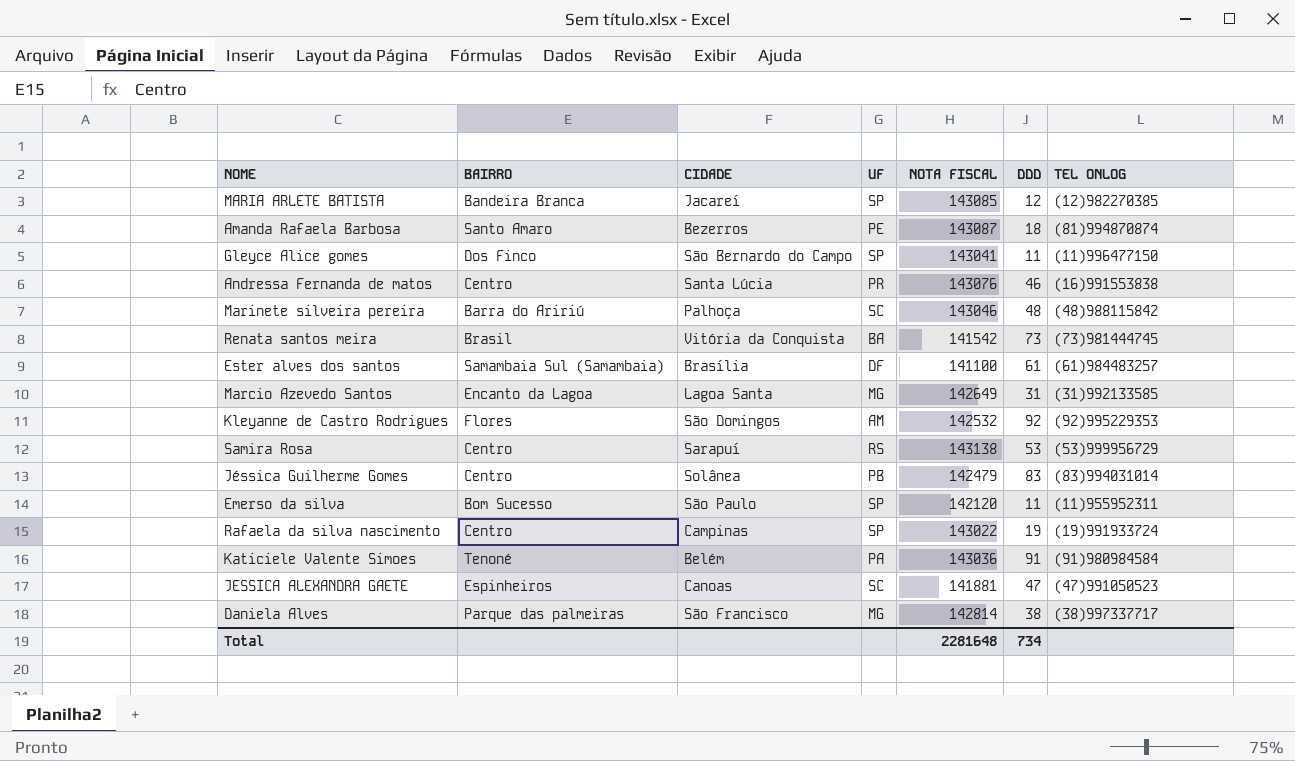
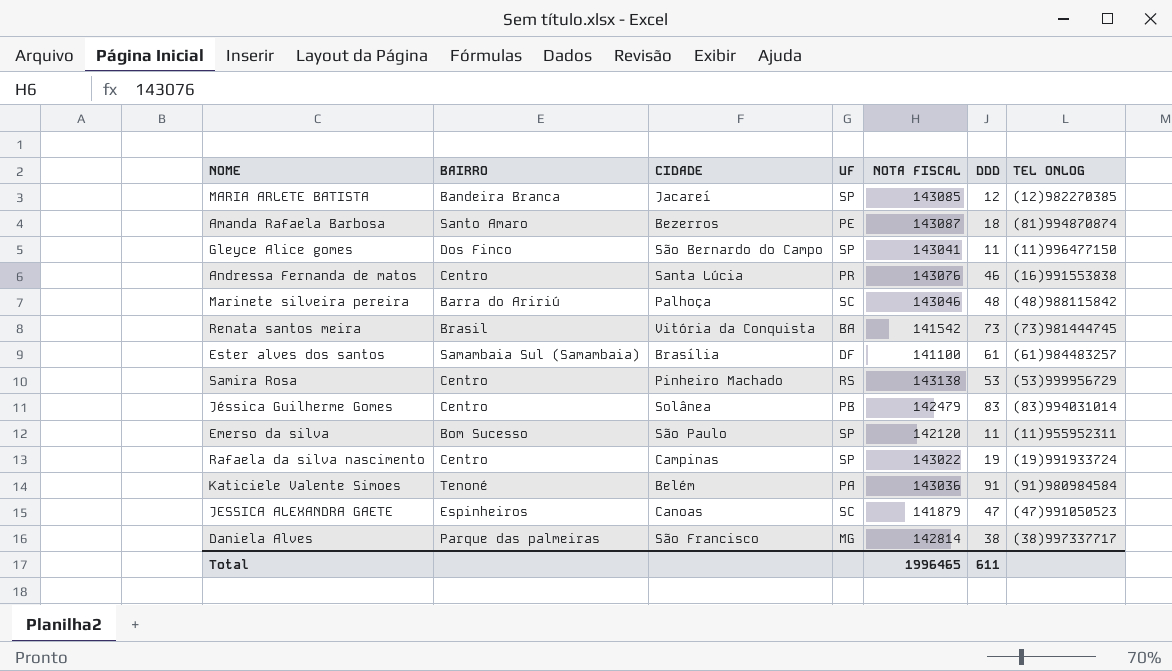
row Marcio Azevedo Santos: Encanto da Lagoa | Lagoa Santa | MG | 142649 | 31 | (31)992133585 -> none
row Kleyanne de Castro Rodrigues: Flores | São Domingos | AM | 142532 | 92 | (92)995229353 -> none
Samira Rosa | CIDADE: Sarapuí -> Pinheiro Machado
JESSICA ALEXANDRA GAETE | NOTA FISCAL: 141881 -> 141879
Total | NOTA FISCAL: 2281648 -> 1996465
Total | DDD: 734 -> 611

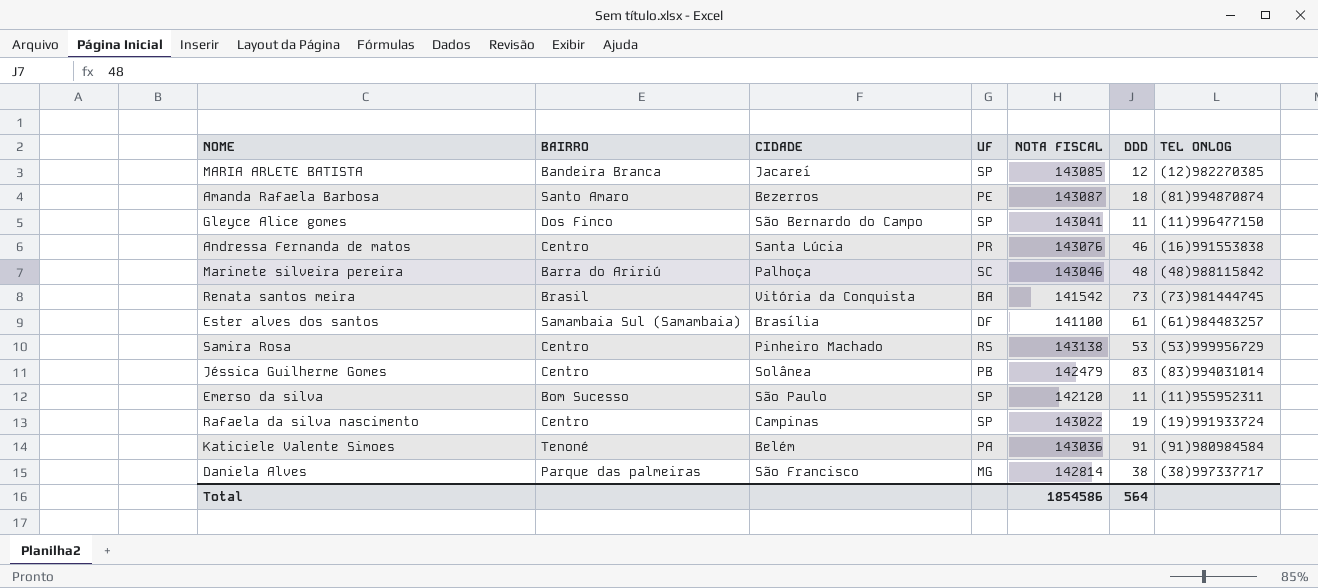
row JESSICA ALEXANDRA GAETE: Espinheiros | Canoas | SC | 141879 | 47 | (47)991050523 -> none
Total | NOTA FISCAL: 1996465 -> 1854586
Total | DDD: 611 -> 564

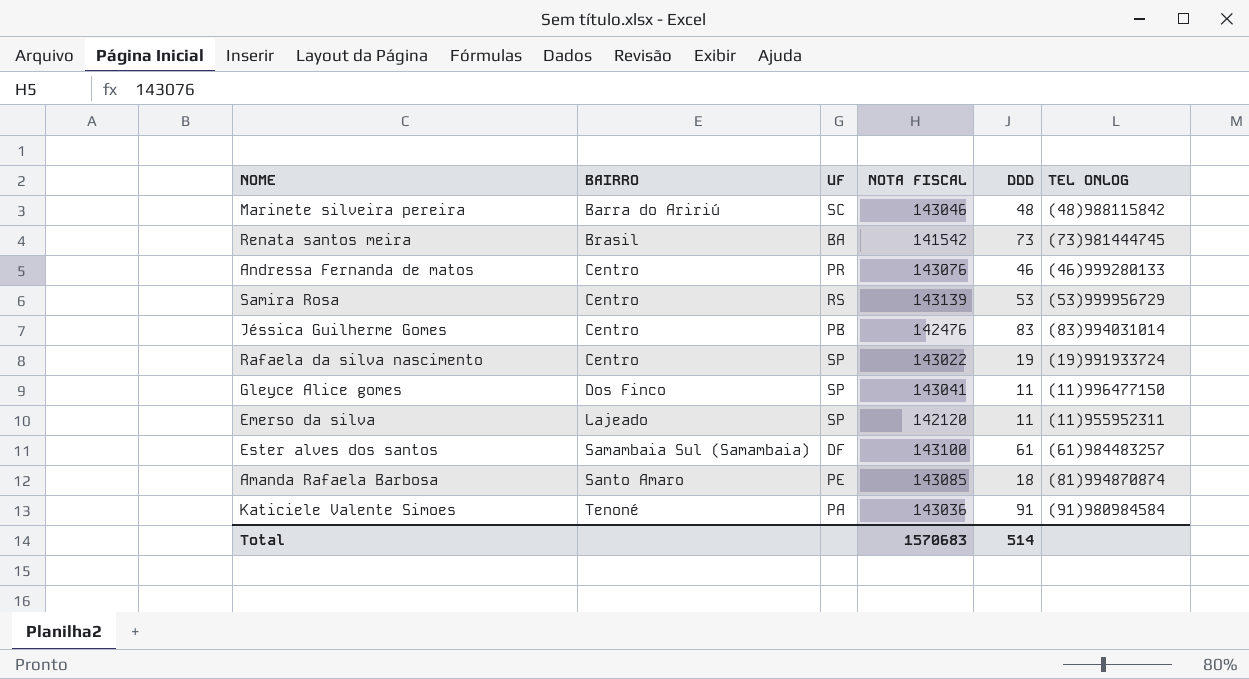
row order: none -> BAIRRO ascending
column CIDADE | position: 3 -> none
row MARIA ARLETE BATISTA: Bandeira Branca | Jacareí | SP | 143085 | 12 | (12)982270385 -> none
row Daniela Alves: Parque das palmeiras | São Francisco | MG | 142814 | 38 | (38)997337717 -> none
Andressa Fernanda de matos | TEL ONLOG: (16)991553838 -> (46)999280133
Samira Rosa | NOTA FISCAL: 143138 -> 143139
Jéssica Guilherme Gomes | NOTA FISCAL: 142479 -> 142476
Emerso da silva | BAIRRO: Bom Sucesso -> Lajeado
Ester alves dos santos | NOTA FISCAL: 141100 -> 143100
Amanda Rafaela Barbosa | NOTA FISCAL: 143087 -> 143085
Total | NOTA FISCAL: 1854586 -> 1570683
Total | DDD: 564 -> 514

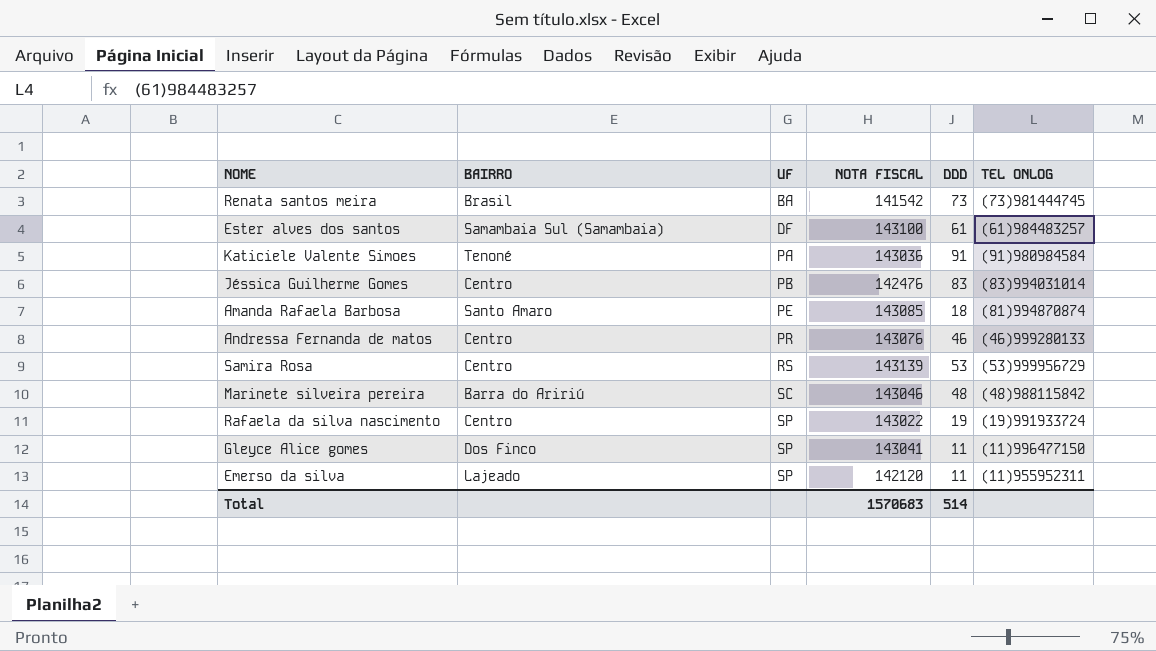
row order: BAIRRO ascending -> UF ascending

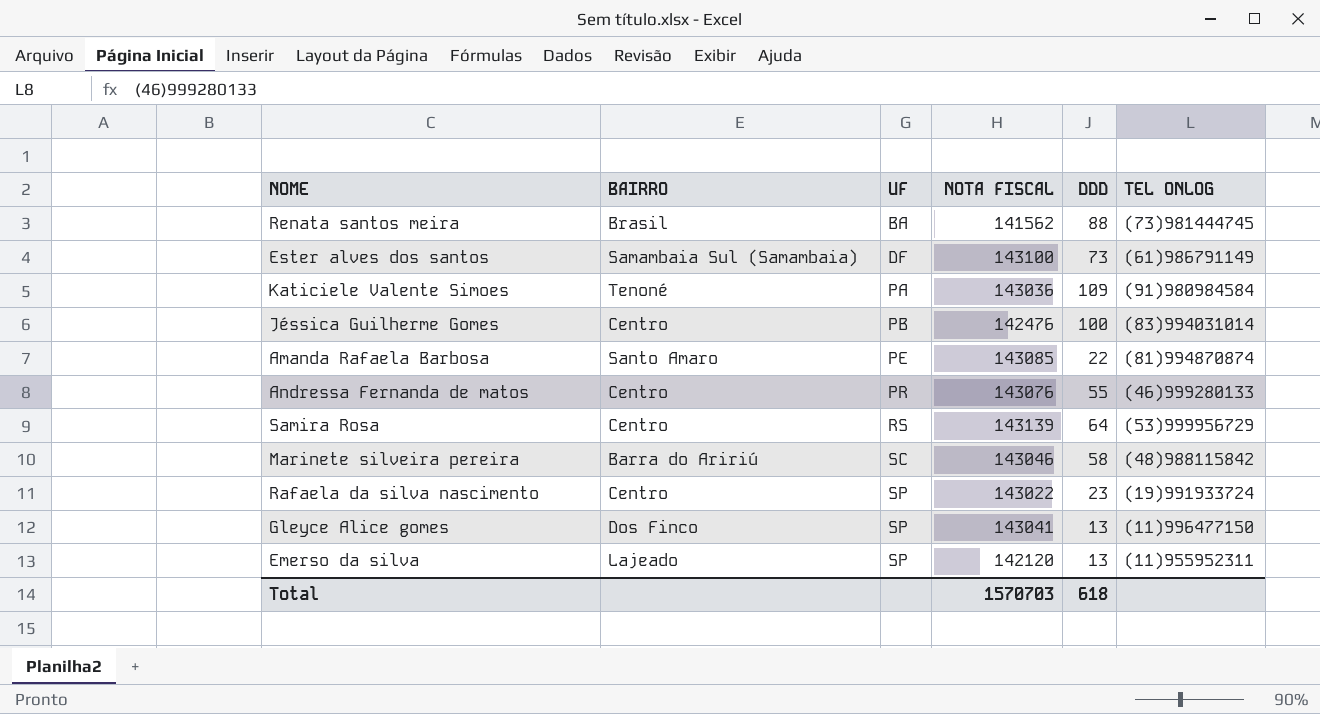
Renata santos meira | NOTA FISCAL: 141542 -> 141562
Renata santos meira | DDD: 73 -> 88
Ester alves dos santos | DDD: 61 -> 73
Ester alves dos santos | TEL ONLOG: (61)984483257 -> (61)986791149
Katiciele Valente Simoes | DDD: 91 -> 109
Jéssica Guilherme Gomes | DDD: 83 -> 100
Amanda Rafaela Barbosa | DDD: 18 -> 22
Andressa Fernanda de matos | DDD: 46 -> 55
Samira Rosa | DDD: 53 -> 64
Marinete silveira pereira | DDD: 48 -> 58
Rafaela da silva nascimento | DDD: 19 -> 23
Gleyce Alice gomes | DDD: 11 -> 13
Emerso da silva | DDD: 11 -> 13
Total | NOTA FISCAL: 1570683 -> 1570703
Total | DDD: 514 -> 618

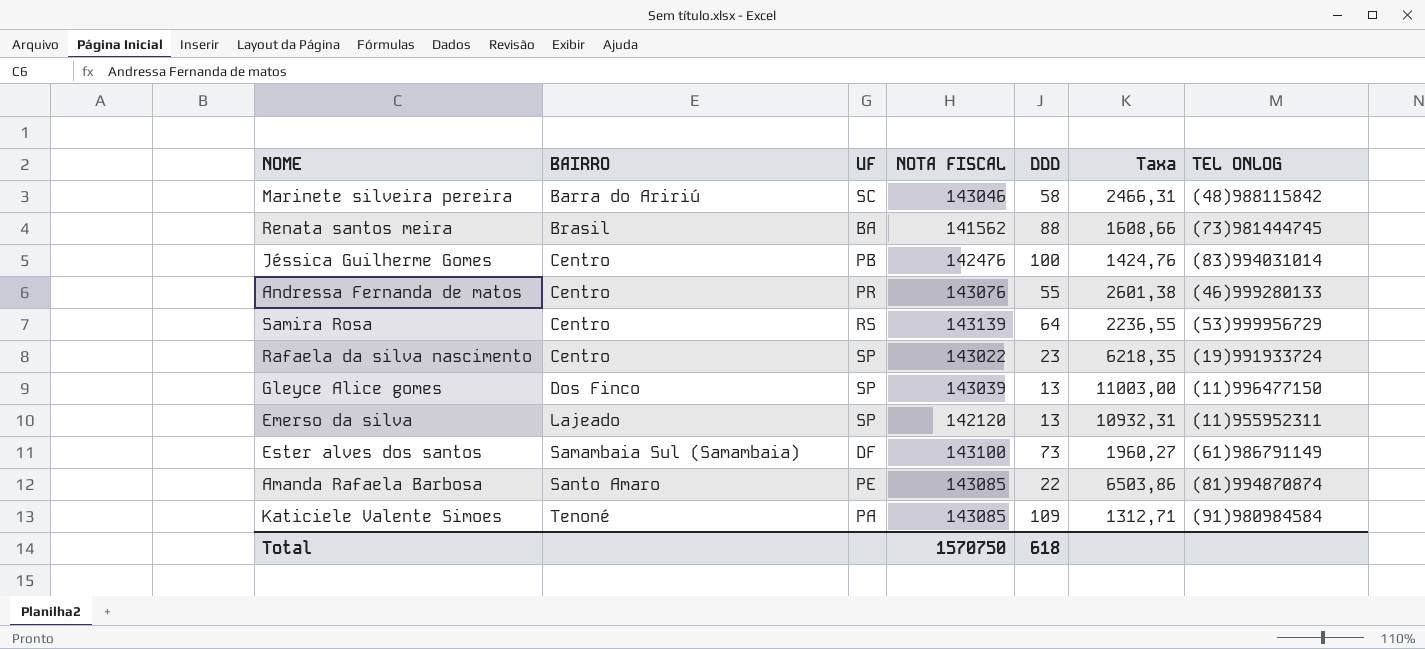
row order: UF ascending -> BAIRRO ascending
column Taxa | formula: none -> [NOTA FISCAL] / [DDD]
Gleyce Alice gomes | NOTA FISCAL: 143041 -> 143039
Katiciele Valente Simoes | NOTA FISCAL: 143036 -> 143085
Total | NOTA FISCAL: 1570703 -> 1570750

